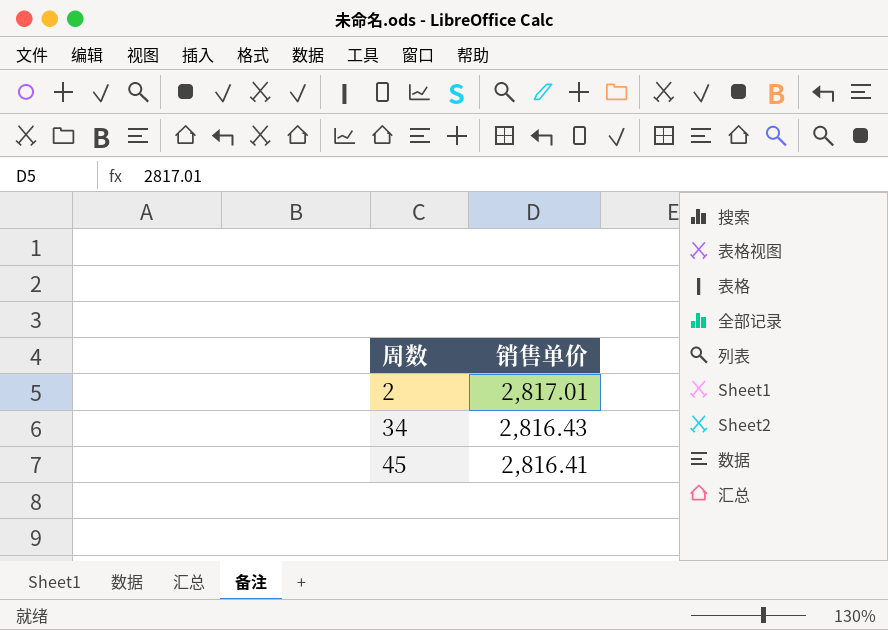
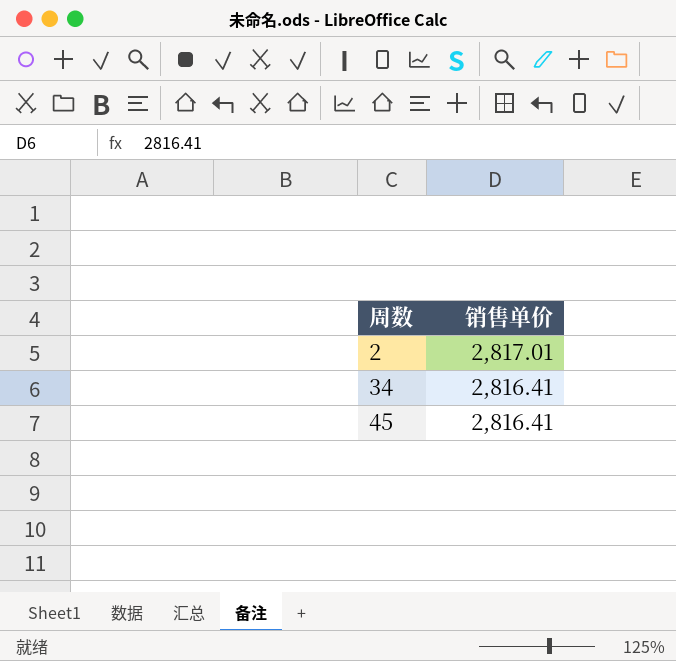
34 | 销售单价: 2,816.43 -> 2,816.41

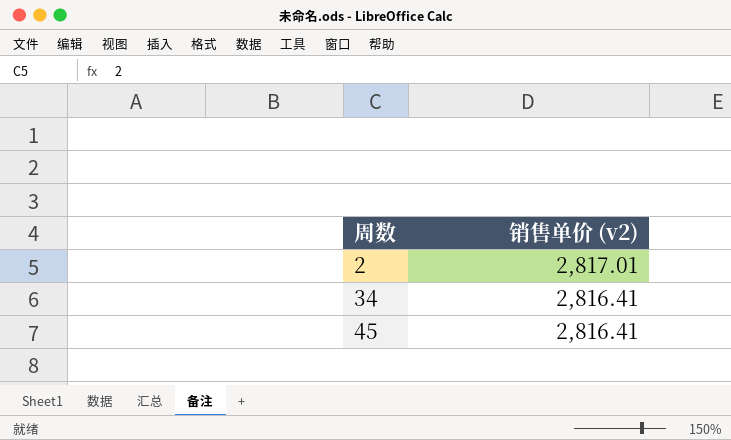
column name: 销售单价 -> 销售单价 (v2)

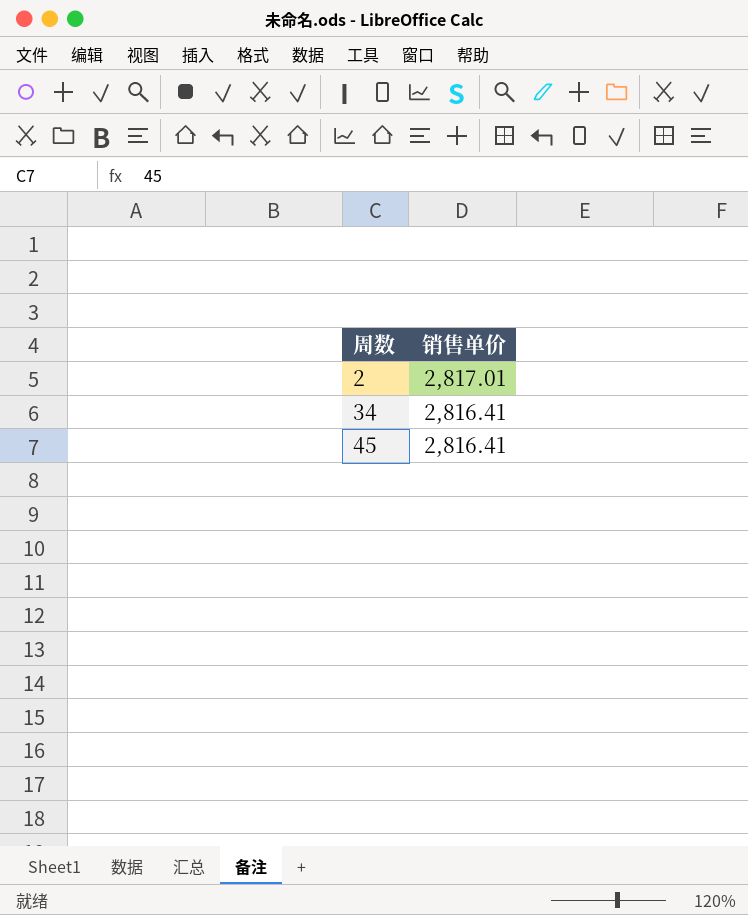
column name: 销售单价 (v2) -> 销售单价

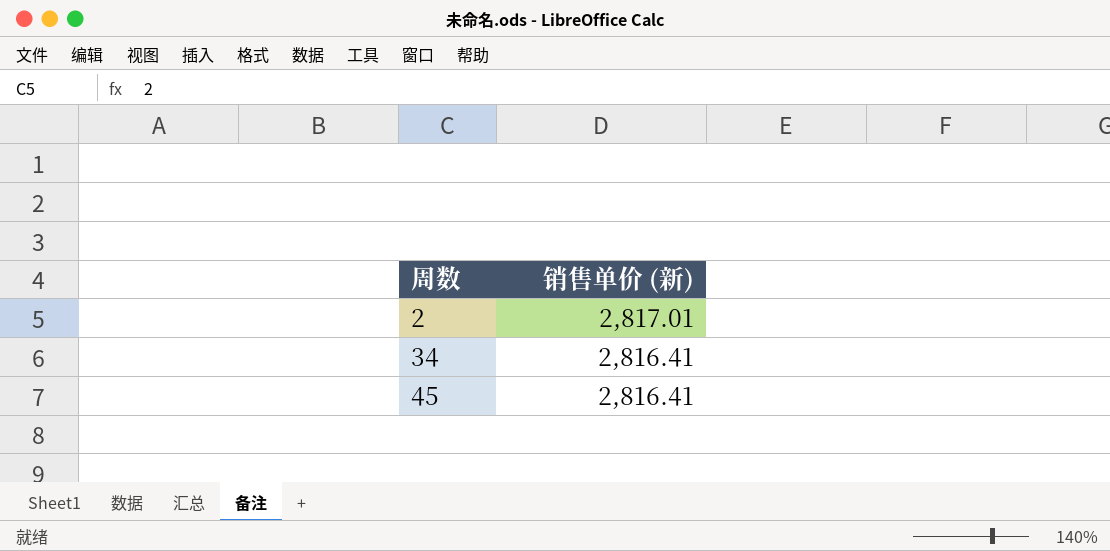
column name: 销售单价 -> 销售单价 (新)

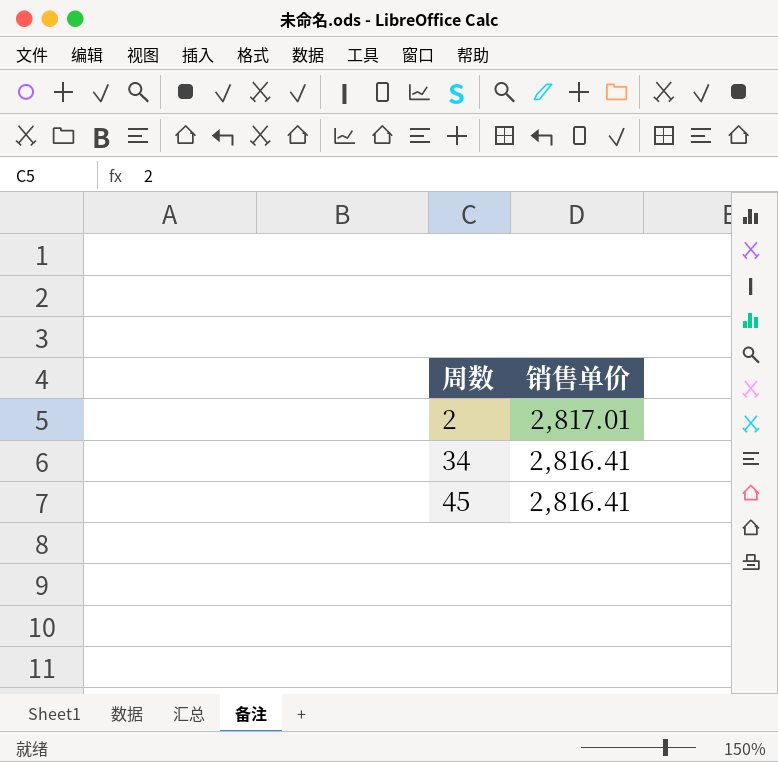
column name: 销售单价 (新) -> 销售单价

